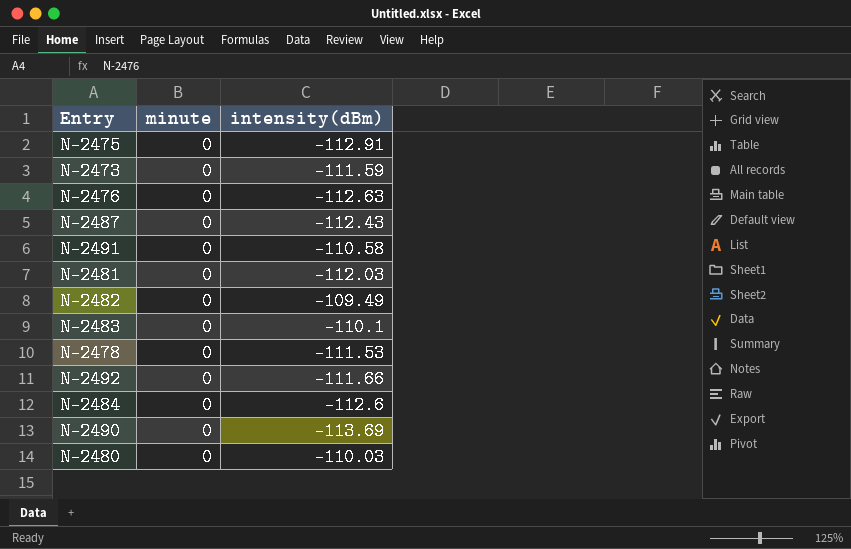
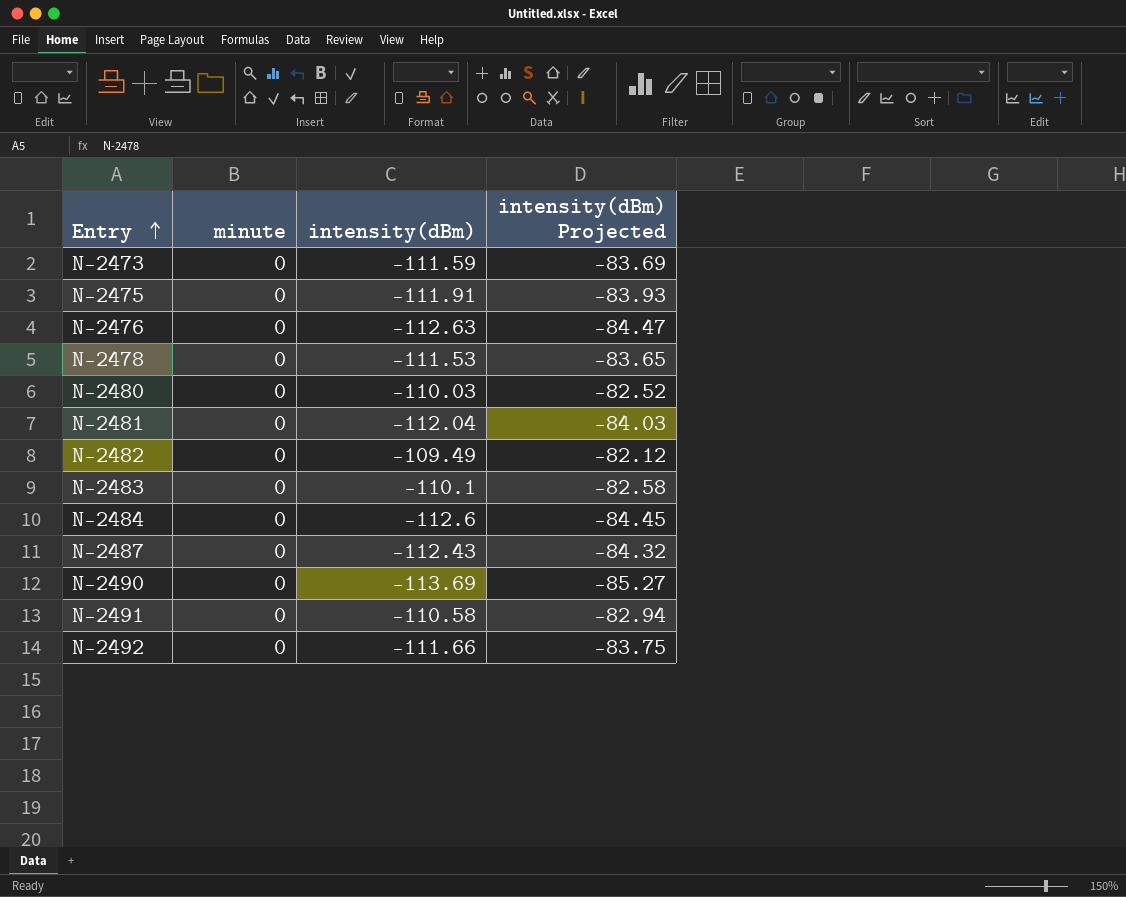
row order: none -> Entry ascending
column intensity(dBm) Projected | formula: none -> [intensity(dBm)] * 0.75
N-2475 | intensity(dBm): -112.91 -> -111.91
N-2481 | intensity(dBm): -112.03 -> -112.04

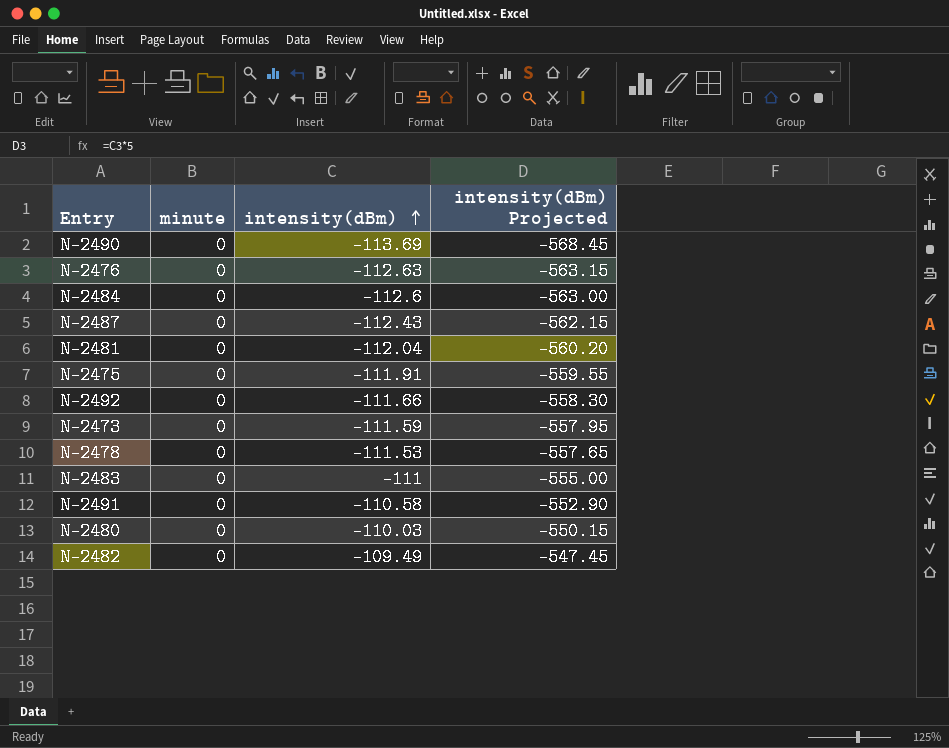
row order: Entry ascending -> intensity(dBm) ascending
column intensity(dBm) Projected | formula: [intensity(dBm)] * 0.75 -> [intensity(dBm)] * 5
N-2483 | intensity(dBm): -110.1 -> -111

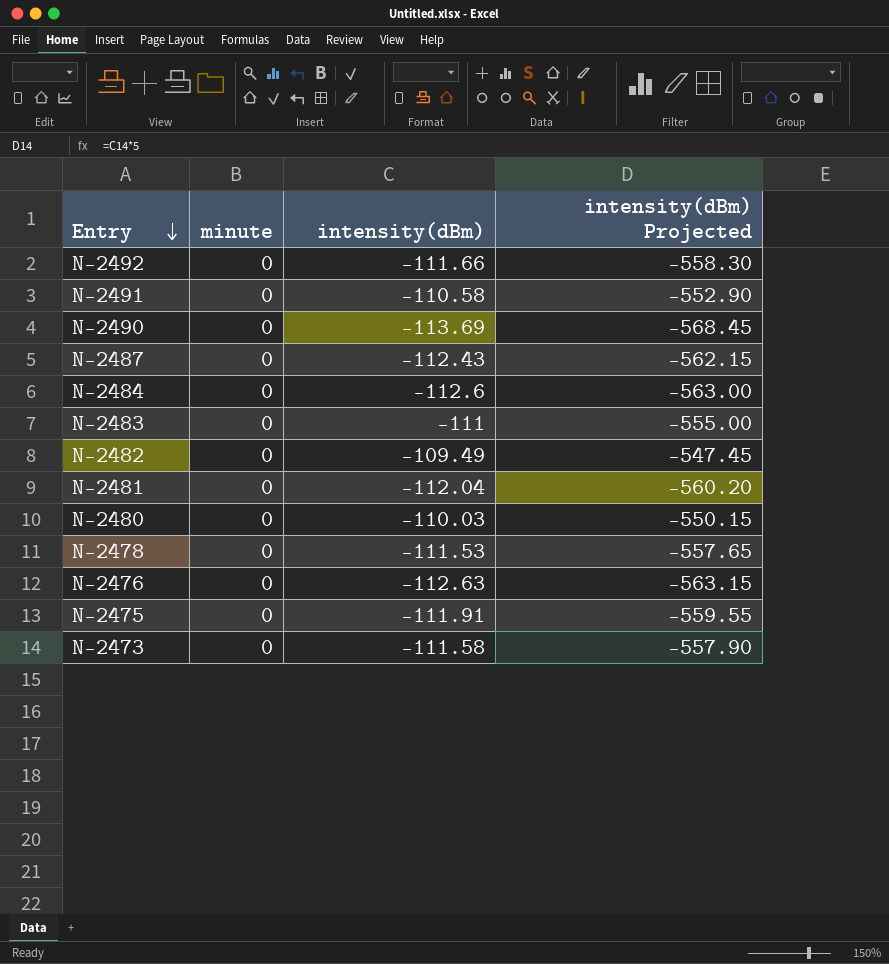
row order: intensity(dBm) ascending -> Entry descending
N-2473 | intensity(dBm): -111.59 -> -111.58
N-2473 | intensity(dBm) Projected: -557.95 -> -557.90

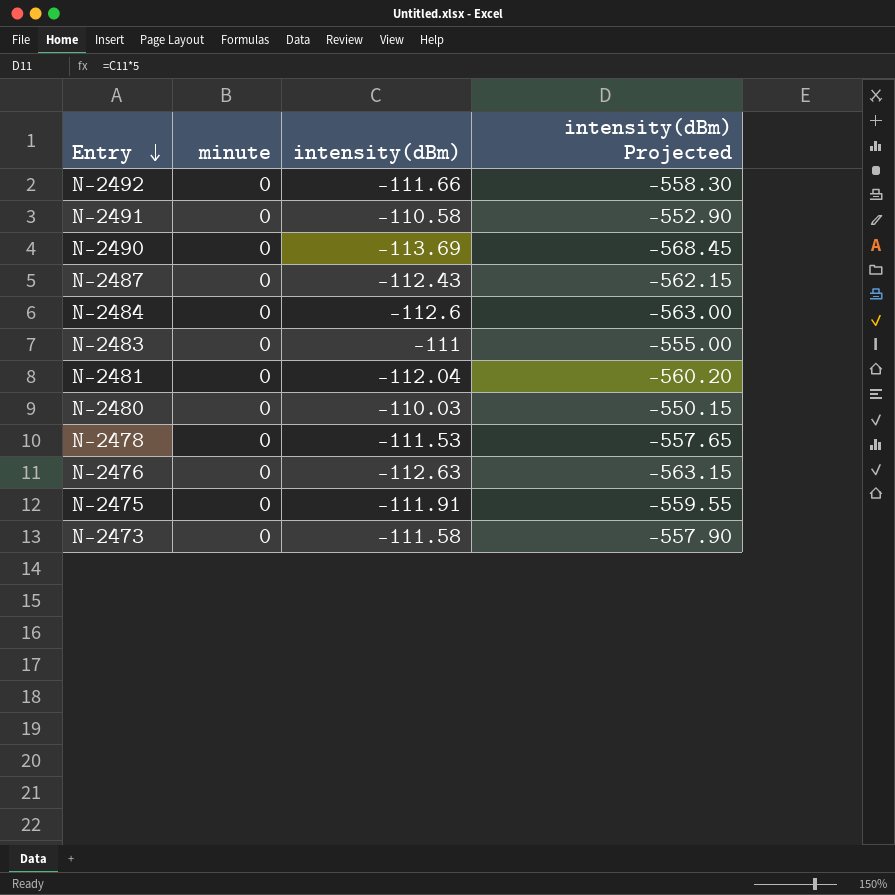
row N-2482: 0 | -109.49 | -547.45 -> none

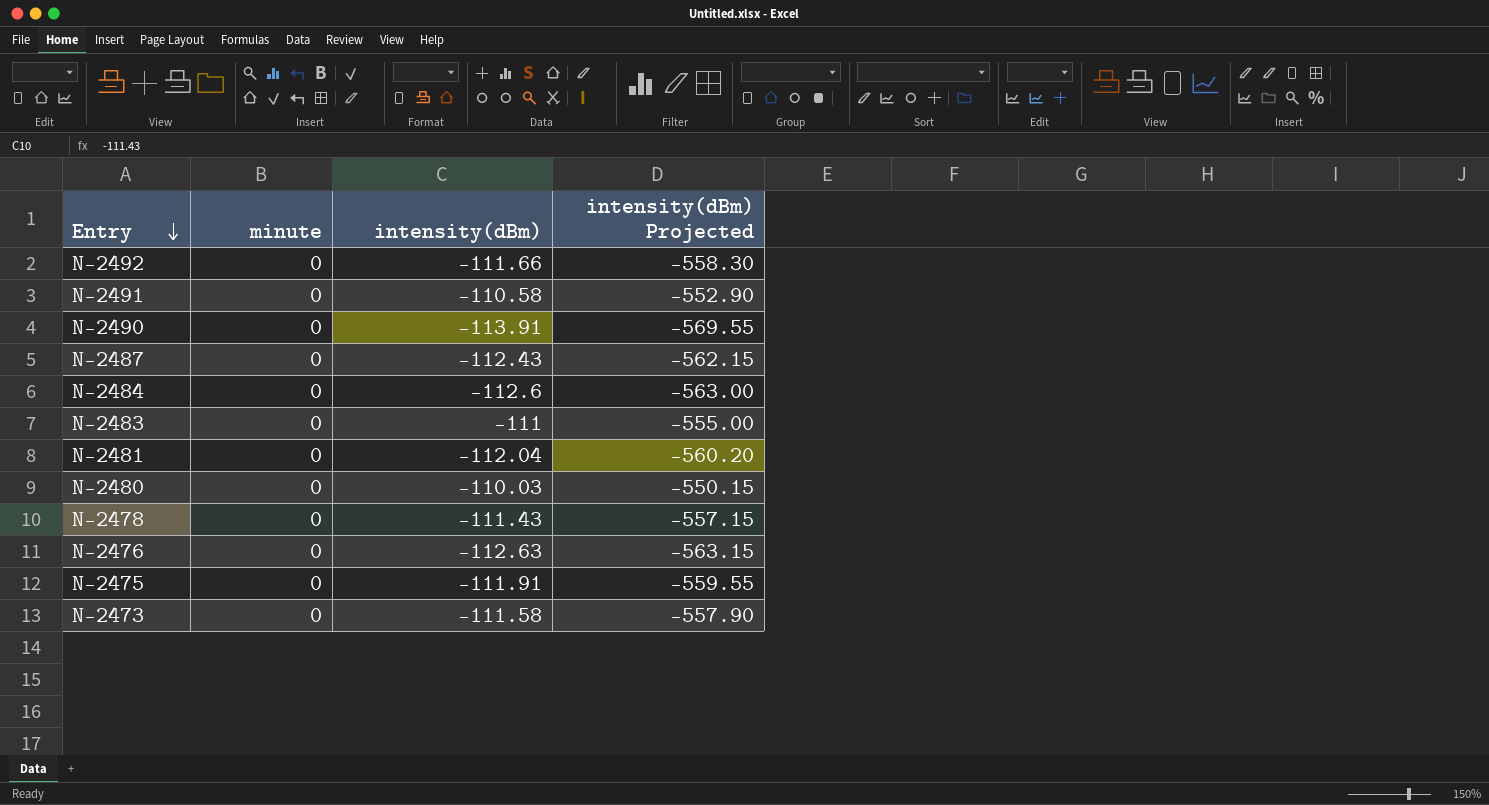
N-2490 | intensity(dBm): -113.69 -> -113.91
N-2490 | intensity(dBm) Projected: -568.45 -> -569.55
N-2478 | intensity(dBm): -111.53 -> -111.43
N-2478 | intensity(dBm) Projected: -557.65 -> -557.15

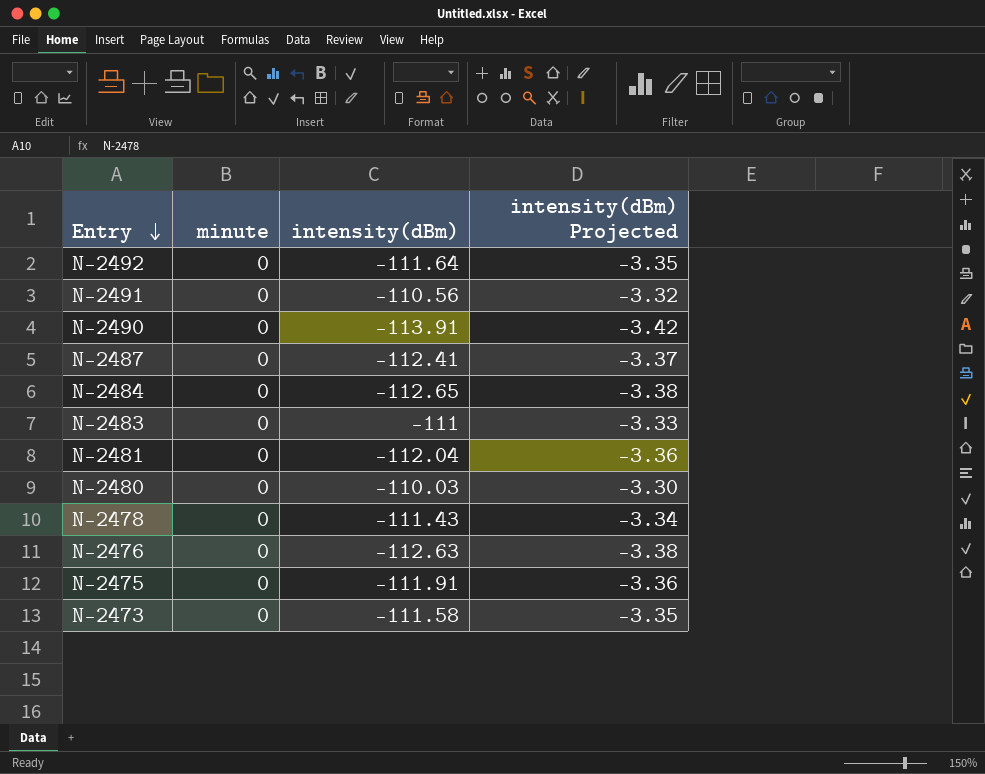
column intensity(dBm) Projected | formula: [intensity(dBm)] * 5 -> [intensity(dBm)] * 0.03
N-2492 | intensity(dBm): -111.66 -> -111.64
N-2491 | intensity(dBm): -110.58 -> -110.56
N-2487 | intensity(dBm): -112.43 -> -112.41
N-2484 | intensity(dBm): -112.6 -> -112.65

